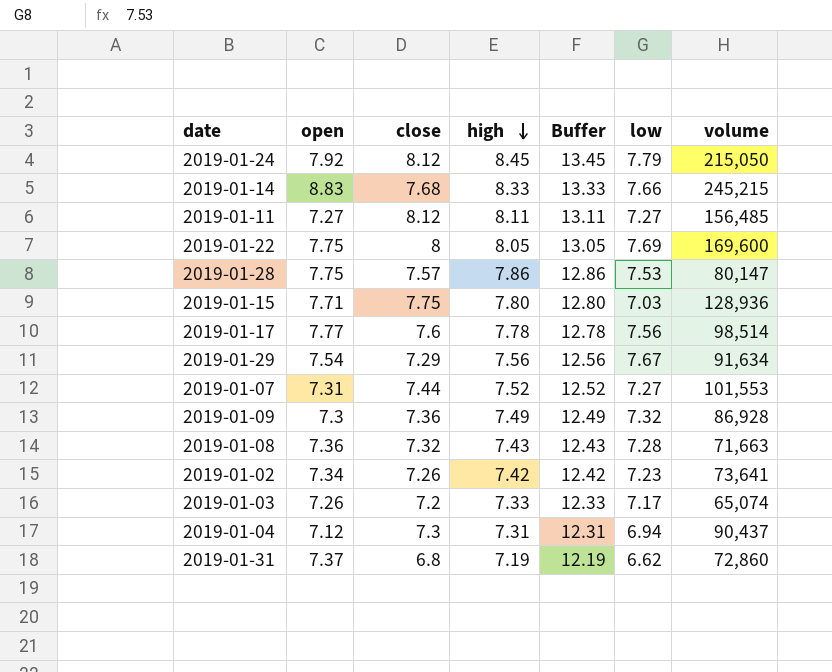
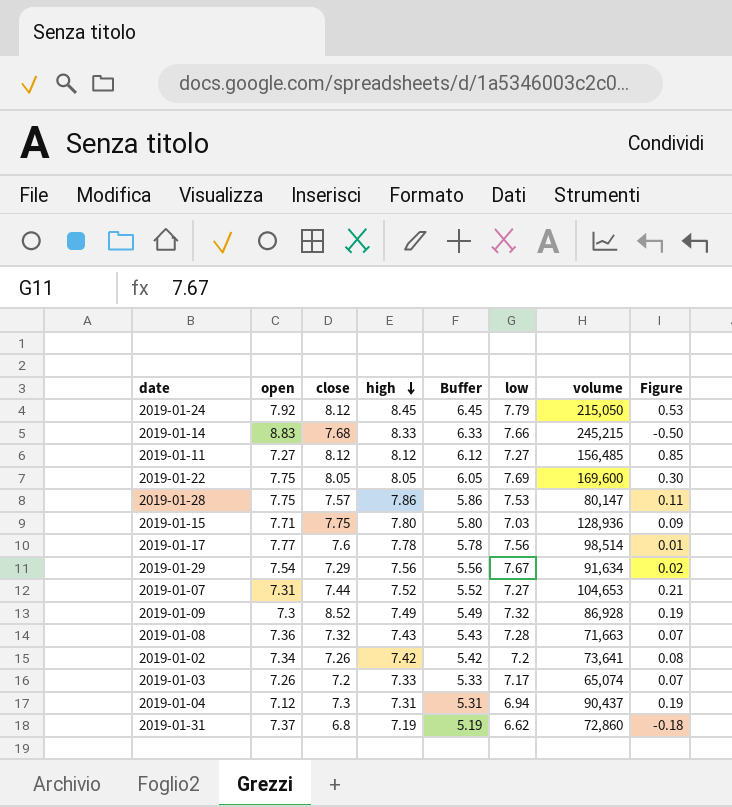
column Buffer | formula: [high] + 5 -> [high] - 2
column Figure | formula: none -> [high] - [open]
2019-01-11 | high: 8.11 -> 8.12
2019-01-22 | close: 8 -> 8.05
2019-01-07 | volume: 101,553 -> 104,653
2019-01-09 | close: 7.36 -> 8.52
2019-01-02 | low: 7.23 -> 7.2

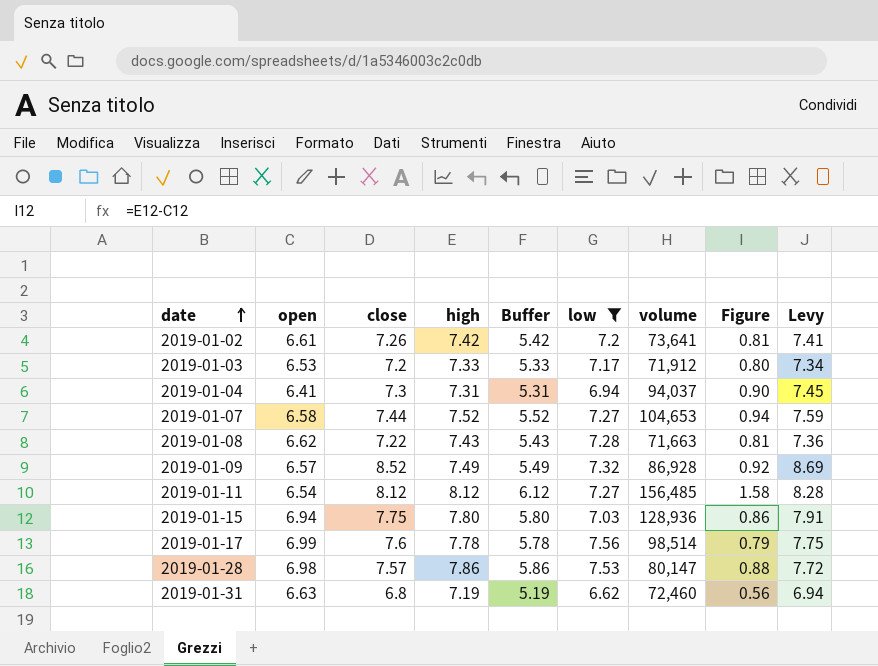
filter: none -> low <= 7.56
row order: high descending -> date ascending
column Levy | formula: none -> [close] * 1.02
2019-01-02 | open: 7.34 -> 6.61
2019-01-02 | Figure: 0.08 -> 0.81
2019-01-03 | open: 7.26 -> 6.53
2019-01-03 | volume: 65,074 -> 71,912
2019-01-03 | Figure: 0.07 -> 0.80
2019-01-04 | open: 7.12 -> 6.41
2019-01-04 | volume: 90,437 -> 94,037
2019-01-04 | Figure: 0.19 -> 0.90
2019-01-07 | open: 7.31 -> 6.58
2019-01-07 | Figure: 0.21 -> 0.94
2019-01-08 | open: 7.36 -> 6.62
2019-01-08 | close: 7.32 -> 7.22
2019-01-08 | Figure: 0.07 -> 0.81
2019-01-09 | open: 7.3 -> 6.57
2019-01-09 | Figure: 0.19 -> 0.92
2019-01-11 | open: 7.27 -> 6.54
2019-01-11 | Figure: 0.85 -> 1.58
2019-01-15 | open: 7.71 -> 6.94
2019-01-15 | Figure: 0.09 -> 0.86
2019-01-17 | open: 7.77 -> 6.99
2019-01-17 | Figure: 0.01 -> 0.79
2019-01-28 | open: 7.75 -> 6.98
2019-01-28 | Figure: 0.11 -> 0.88
2019-01-31 | open: 7.37 -> 6.63
2019-01-31 | volume: 72,860 -> 72,460
2019-01-31 | Figure: -0.18 -> 0.56

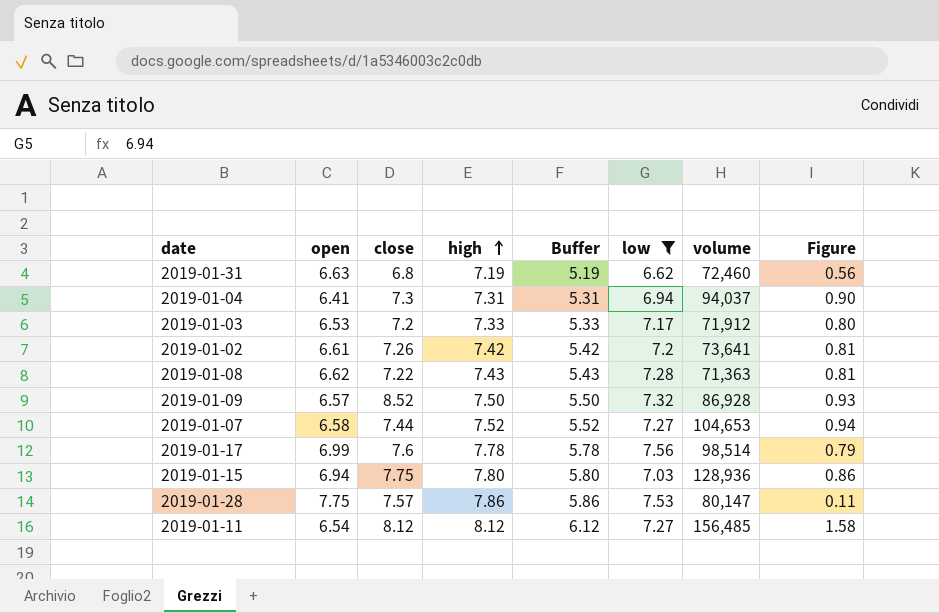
row order: date ascending -> high ascending
column Levy | formula: [close] * 1.02 -> none
2019-01-08 | volume: 71,663 -> 71,363
2019-01-09 | high: 7.49 -> 7.50
2019-01-09 | Buffer: 5.49 -> 5.50
2019-01-09 | Figure: 0.92 -> 0.93
2019-01-28 | open: 6.98 -> 7.75
2019-01-28 | Figure: 0.88 -> 0.11

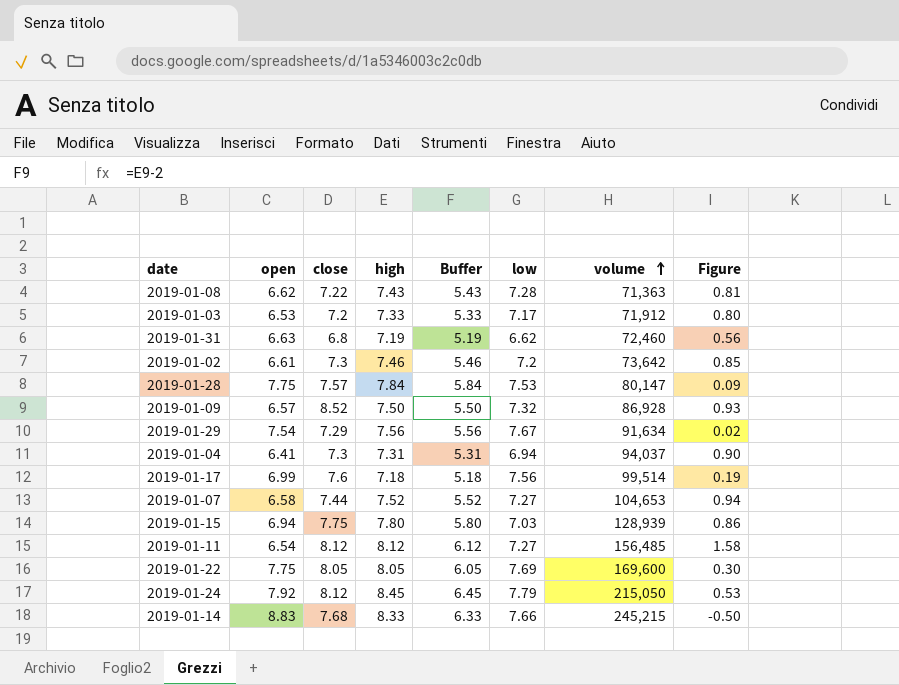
filter: low <= 7.56 -> none
row order: high ascending -> volume ascending
2019-01-02 | close: 7.26 -> 7.3
2019-01-02 | high: 7.42 -> 7.46
2019-01-02 | Buffer: 5.42 -> 5.46
2019-01-02 | volume: 73,641 -> 73,642
2019-01-02 | Figure: 0.81 -> 0.85
2019-01-28 | high: 7.86 -> 7.84
2019-01-28 | Buffer: 5.86 -> 5.84
2019-01-28 | Figure: 0.11 -> 0.09
2019-01-17 | high: 7.78 -> 7.18
2019-01-17 | Buffer: 5.78 -> 5.18
2019-01-17 | volume: 98,514 -> 99,514
2019-01-17 | Figure: 0.79 -> 0.19
2019-01-15 | volume: 128,936 -> 128,939

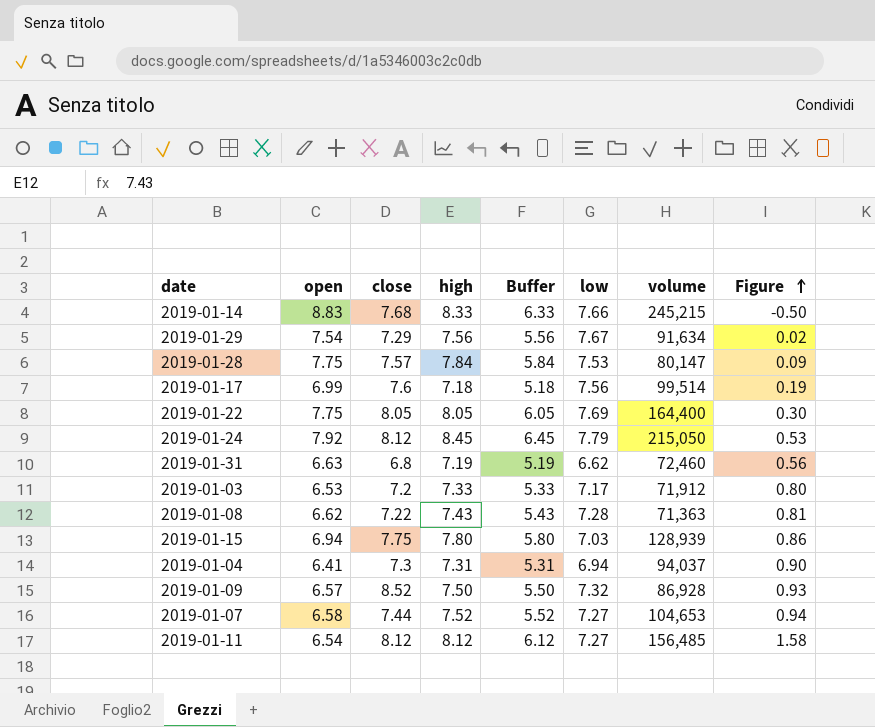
row order: volume ascending -> Figure ascending
row 2019-01-02: 6.61 | 7.3 | 7.46 | 5.46 | 7.2 | 73,642 | 0.85 -> none
2019-01-22 | volume: 169,600 -> 164,400

